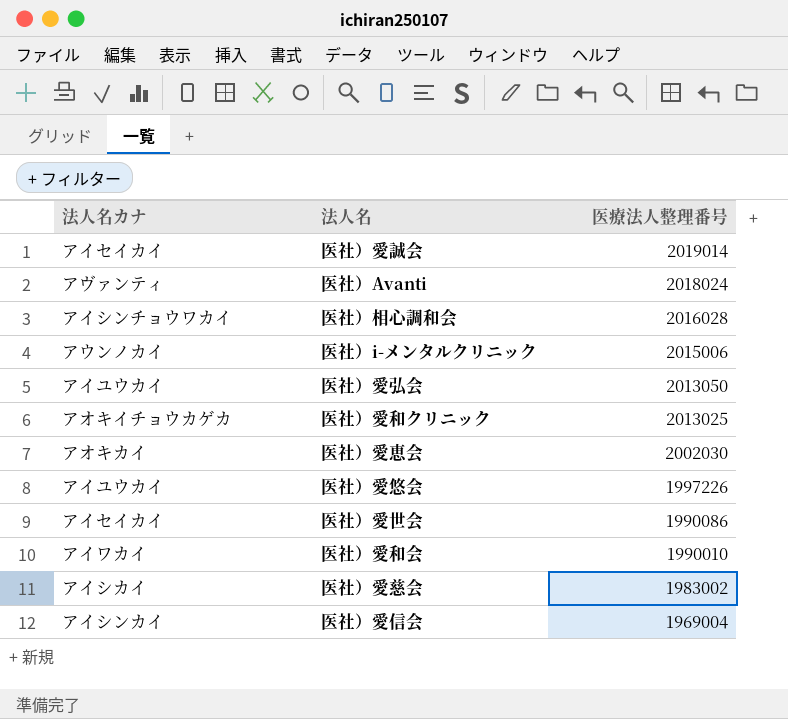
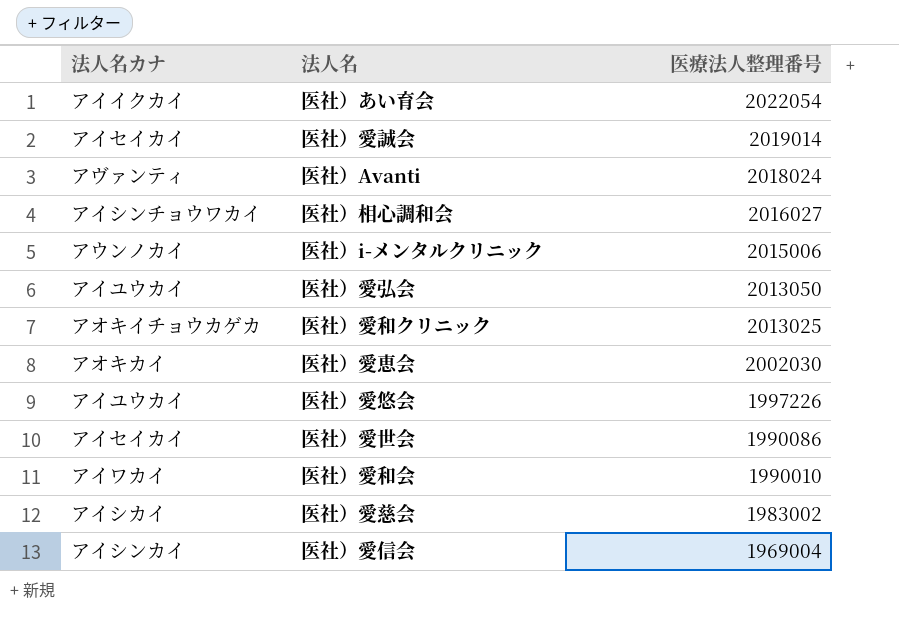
row 医社）あい育会: none -> アイイクカイ | 2022054
医社）相心調和会 | 医療法人整理番号: 2016028 -> 2016027

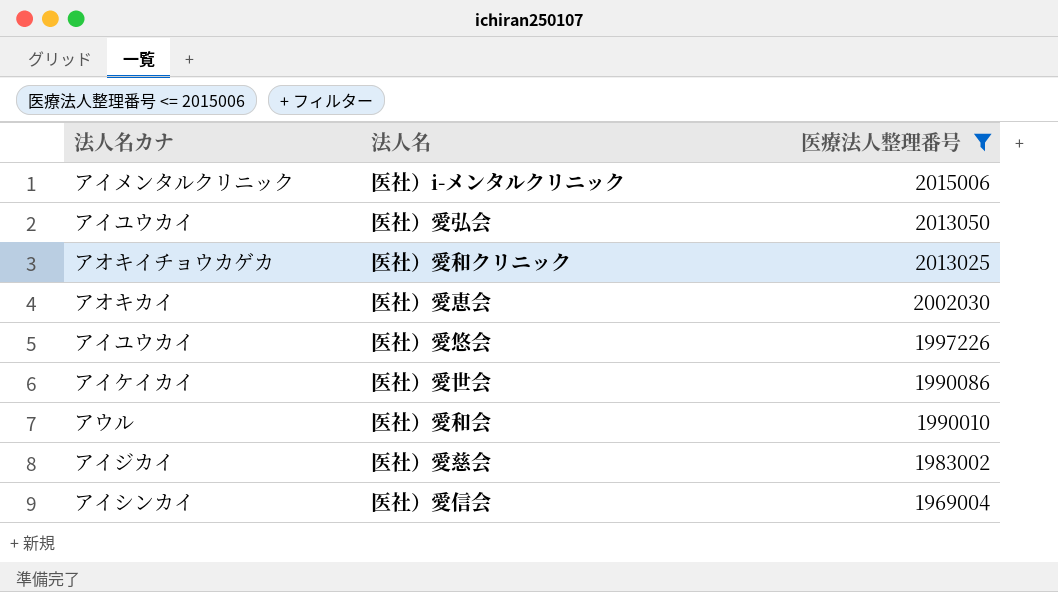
filter: none -> 医療法人整理番号 <= 2015006
医社）i-メンタルクリニック | 法人名カナ: アウンノカイ -> アイメンタルクリニック
医社）愛世会 | 法人名カナ: アイセイカイ -> アイケイカイ
医社）愛和会 | 法人名カナ: アイワカイ -> アウル
医社）愛慈会 | 法人名カナ: アイシカイ -> アイジカイ

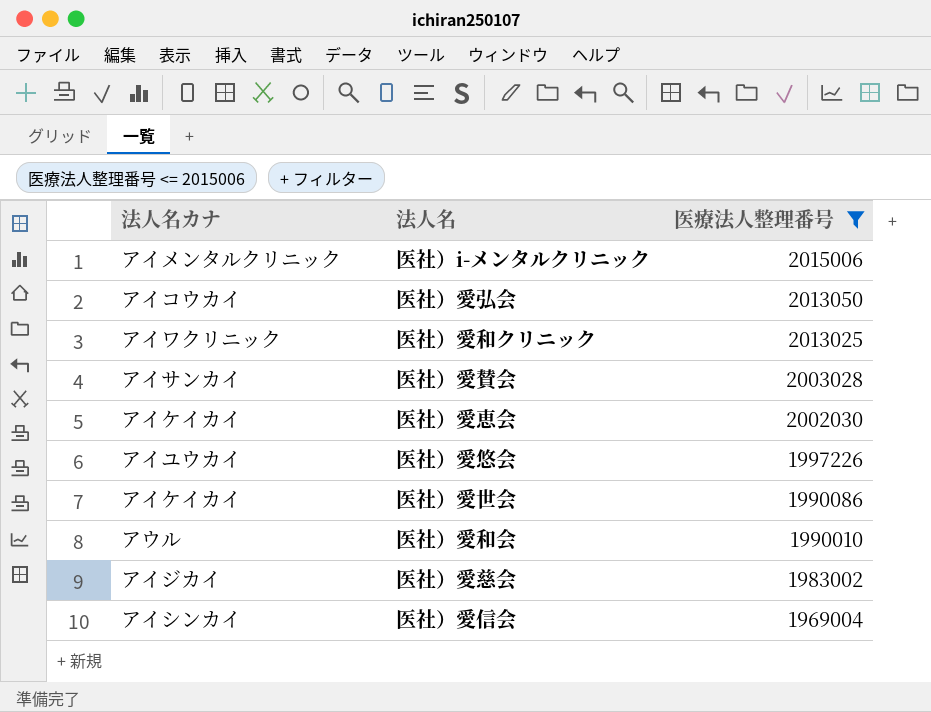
医社）愛弘会 | 法人名カナ: アイユウカイ -> アイコウカイ
医社）愛和クリニック | 法人名カナ: アオキイチョウカゲカ -> アイワクリニック
row 医社）愛賛会: none -> アイサンカイ | 2003028
医社）愛恵会 | 法人名カナ: アオキカイ -> アイケイカイ

